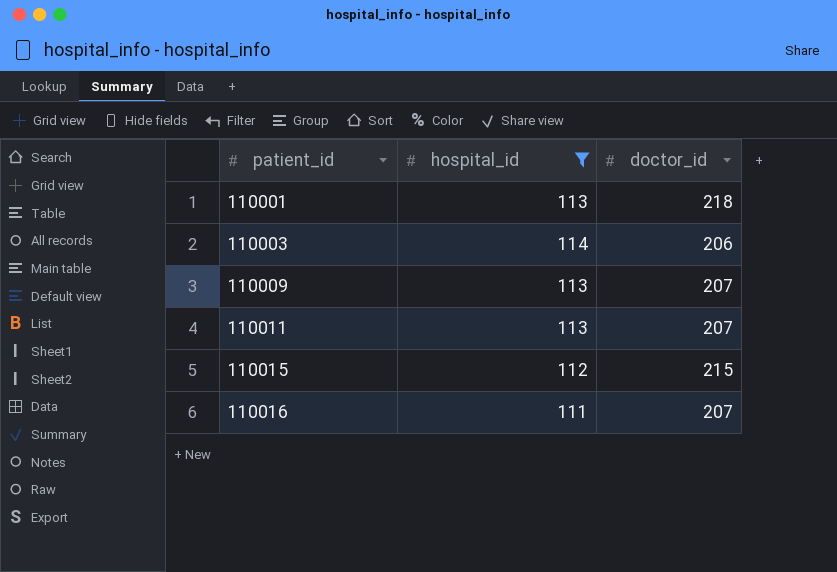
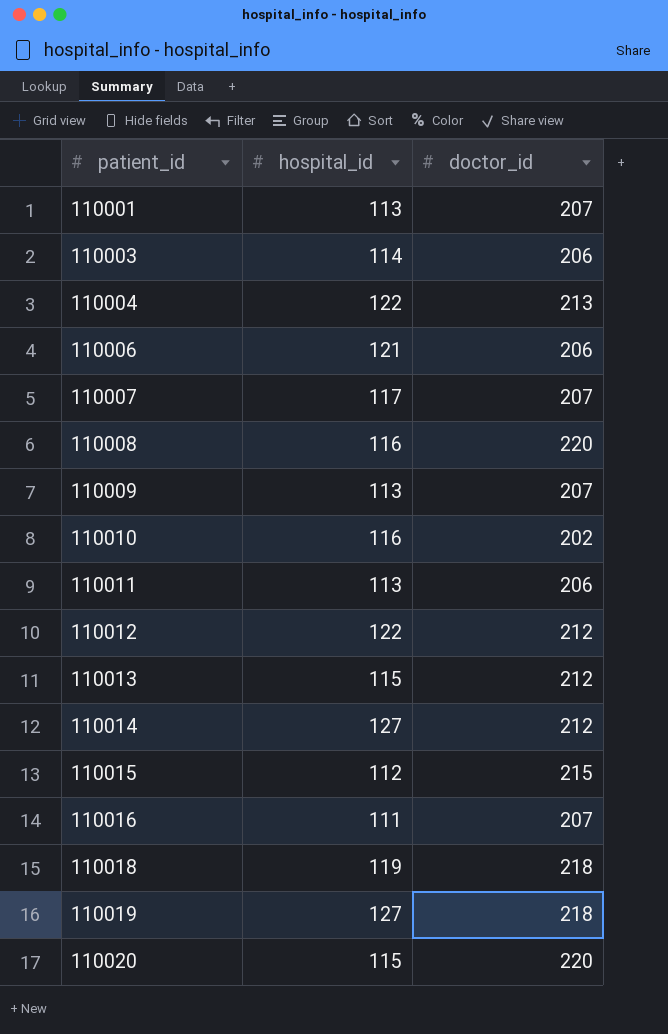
filter: hospital_id <= 114 -> none
110001 | doctor_id: 218 -> 207
110011 | doctor_id: 207 -> 206

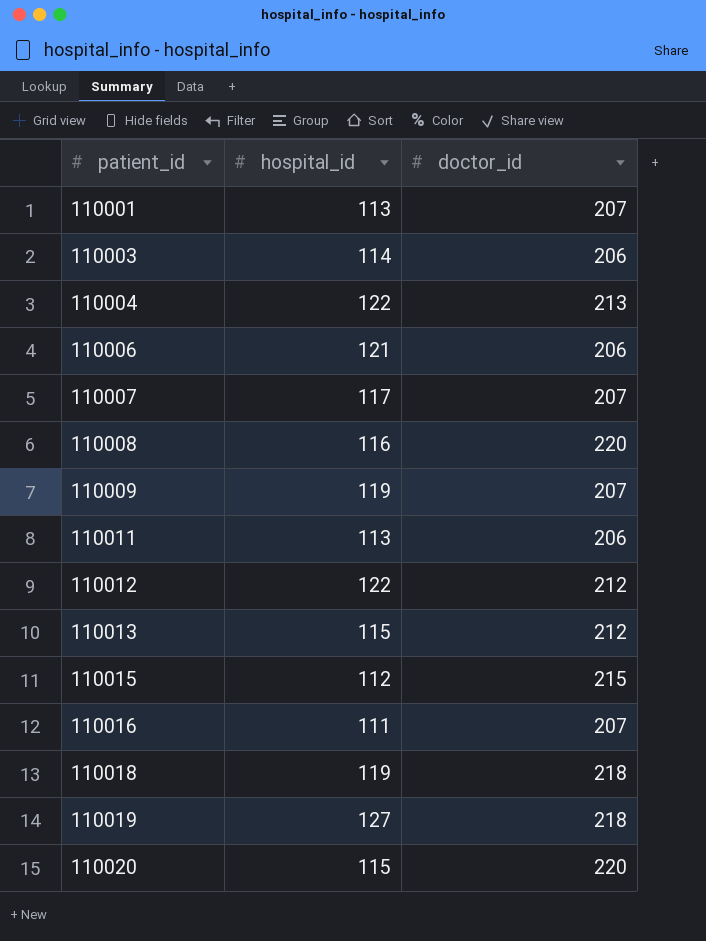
row 110010: 116 | 202 -> none
row 110014: 127 | 212 -> none
110009 | hospital_id: 113 -> 119

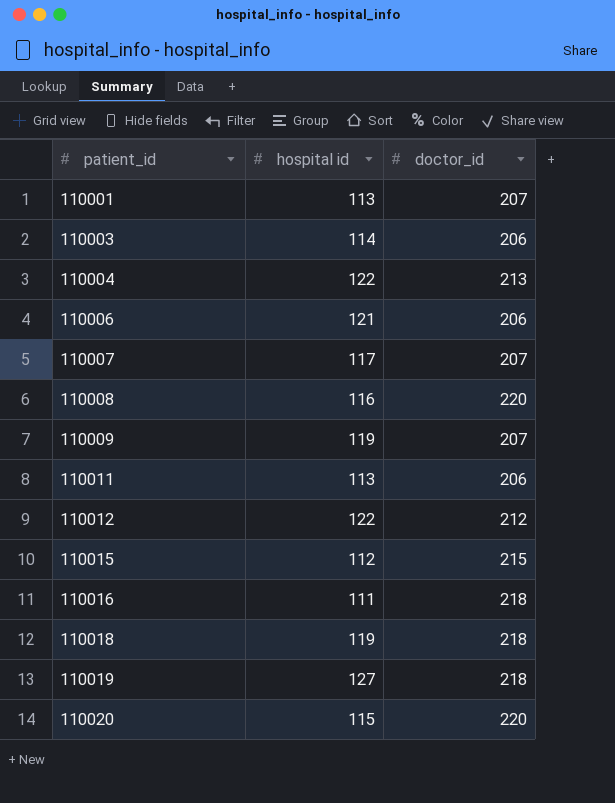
column name: hospital_id -> hospital id
row 110013: 115 | 212 -> none
110016 | doctor_id: 207 -> 218

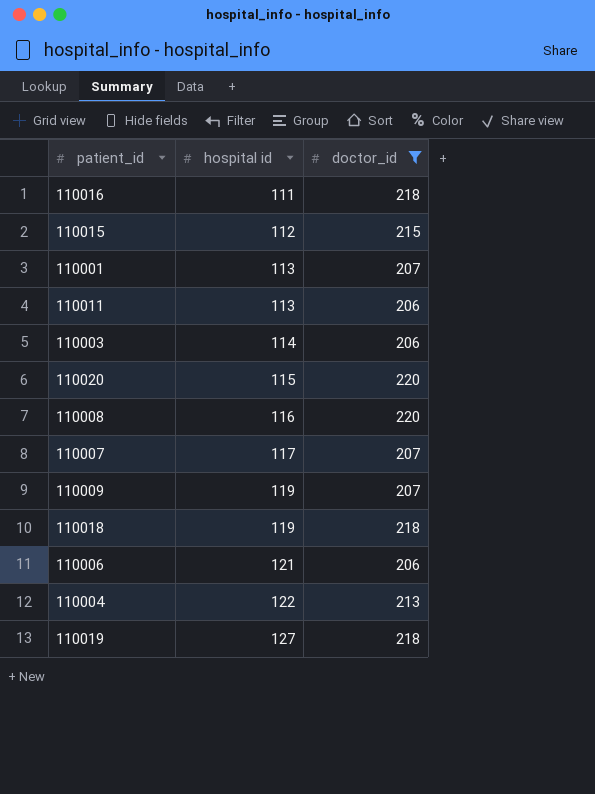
filter: none -> doctor_id != 212
row order: patient_id ascending -> hospital id ascending

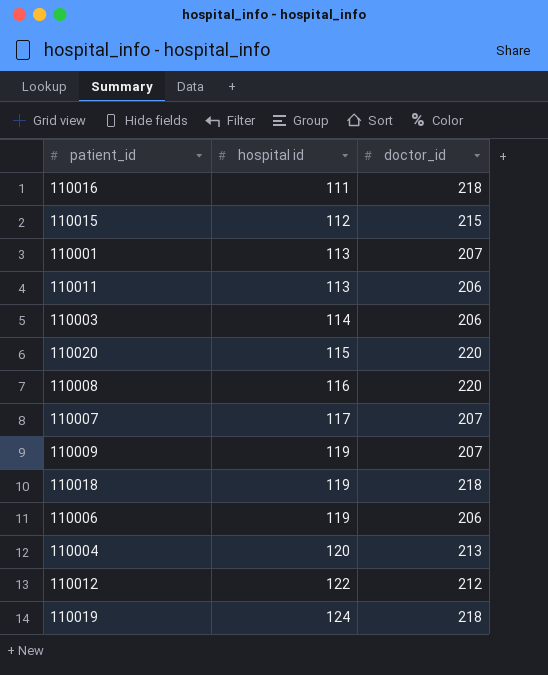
filter: doctor_id != 212 -> none
110006 | hospital id: 121 -> 119
110004 | hospital id: 122 -> 120
110019 | hospital id: 127 -> 124

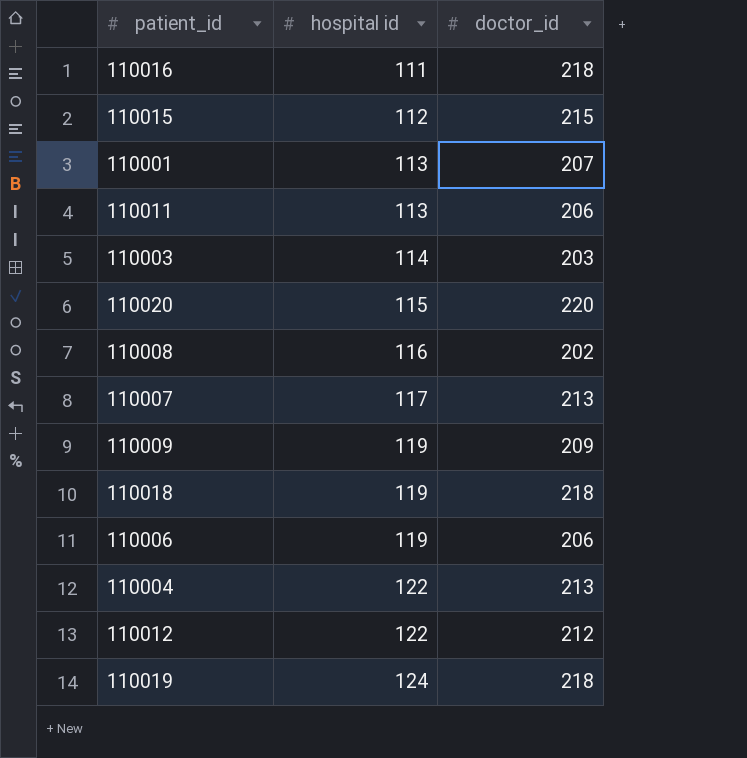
110003 | doctor_id: 206 -> 203
110008 | doctor_id: 220 -> 202
110007 | doctor_id: 207 -> 213
110009 | doctor_id: 207 -> 209
110004 | hospital id: 120 -> 122

